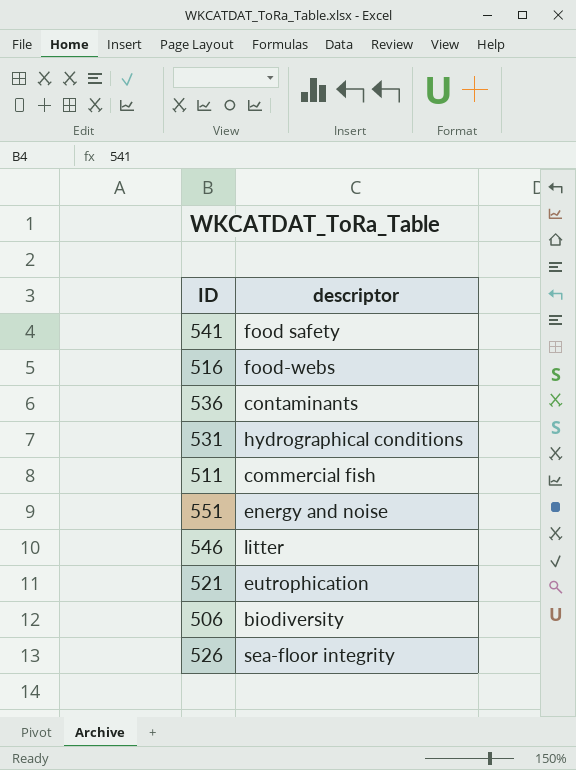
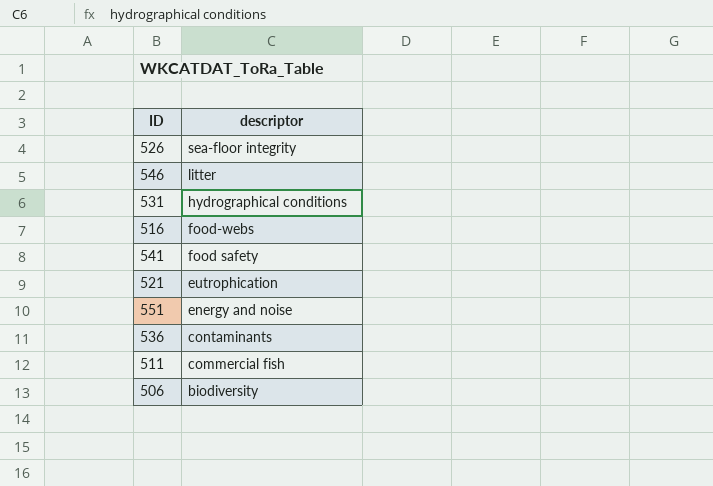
row order: none -> descriptor descending

